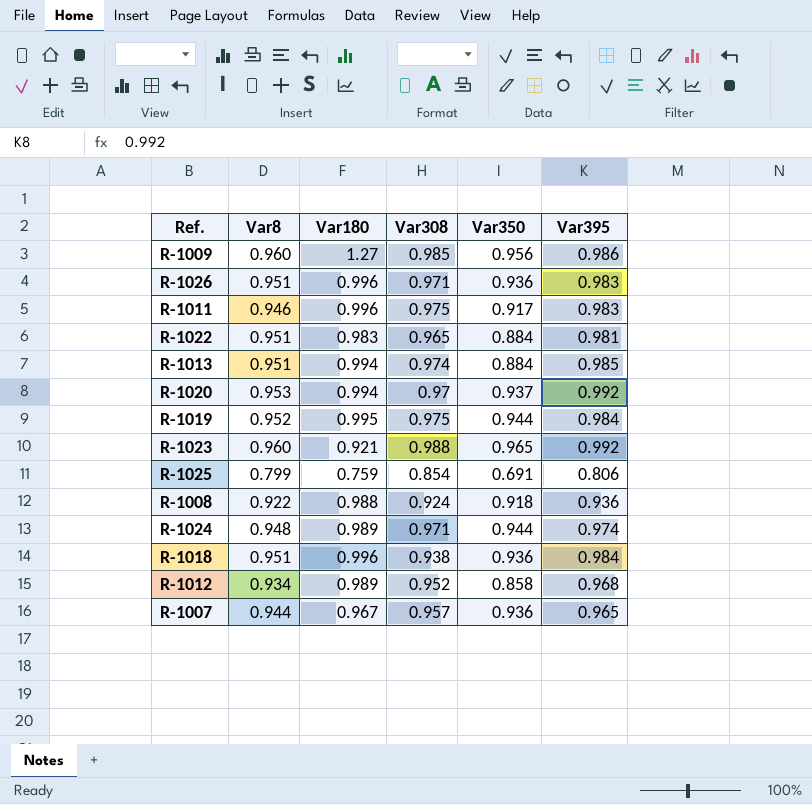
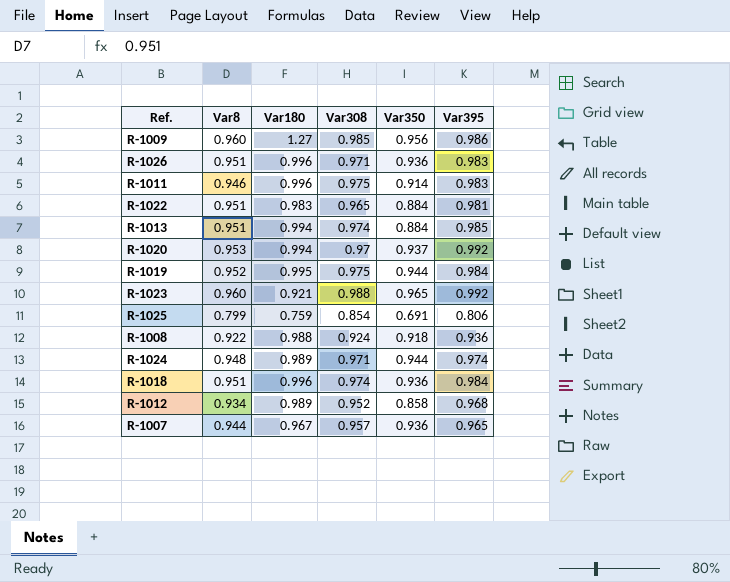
R-1011 | Var350: 0.917 -> 0.914
R-1018 | Var308: 0.938 -> 0.974

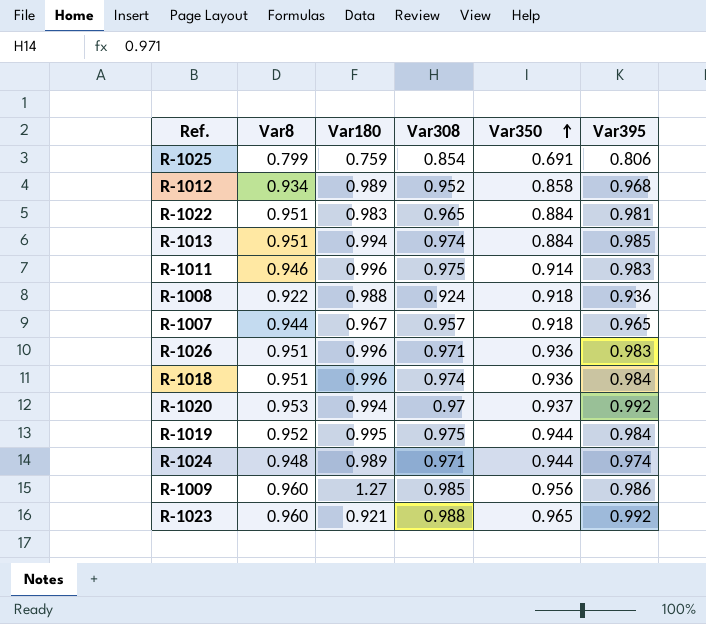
row order: none -> Var350 ascending
R-1007 | Var350: 0.936 -> 0.918

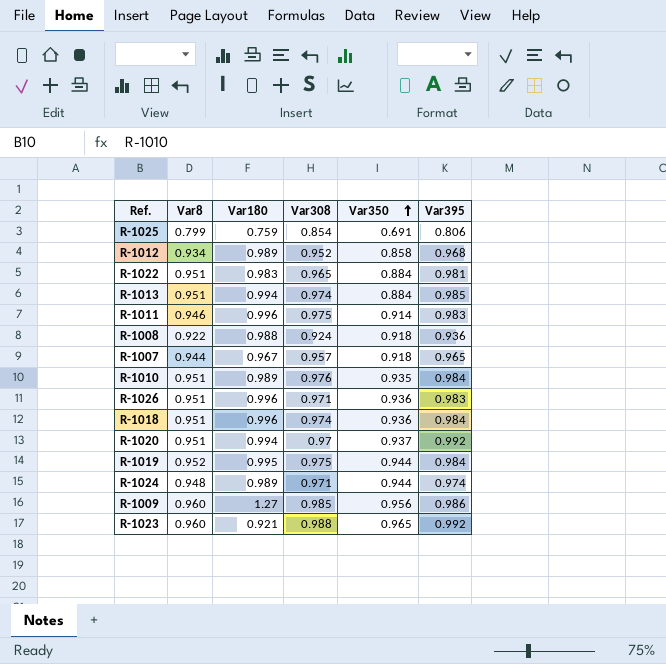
row R-1010: none -> 0.951 | 0.989 | 0.976 | 0.935 | 0.984
R-1020 | Var8: 0.953 -> 0.951

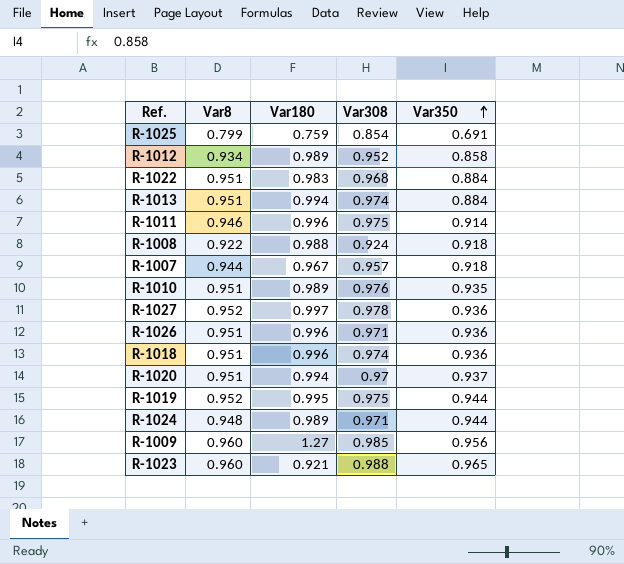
column Var395 | position: 6 -> none
R-1022 | Var308: 0.965 -> 0.968
row R-1027: none -> 0.952 | 0.997 | 0.978 | 0.936

